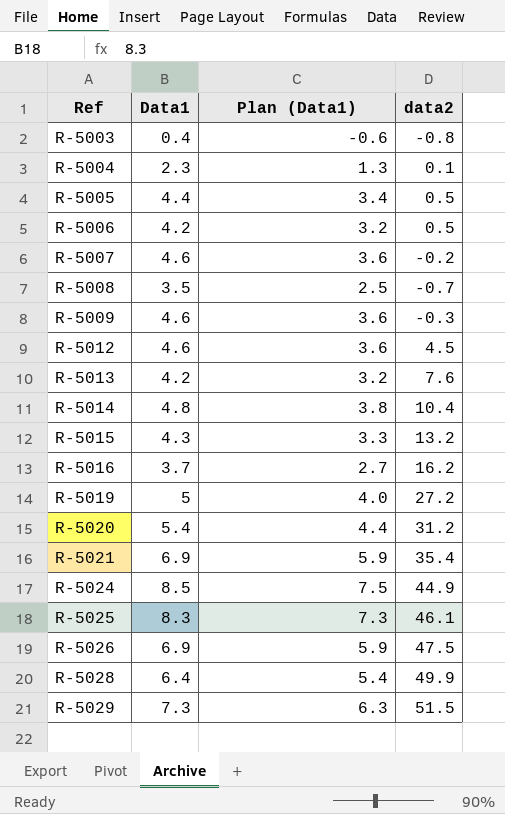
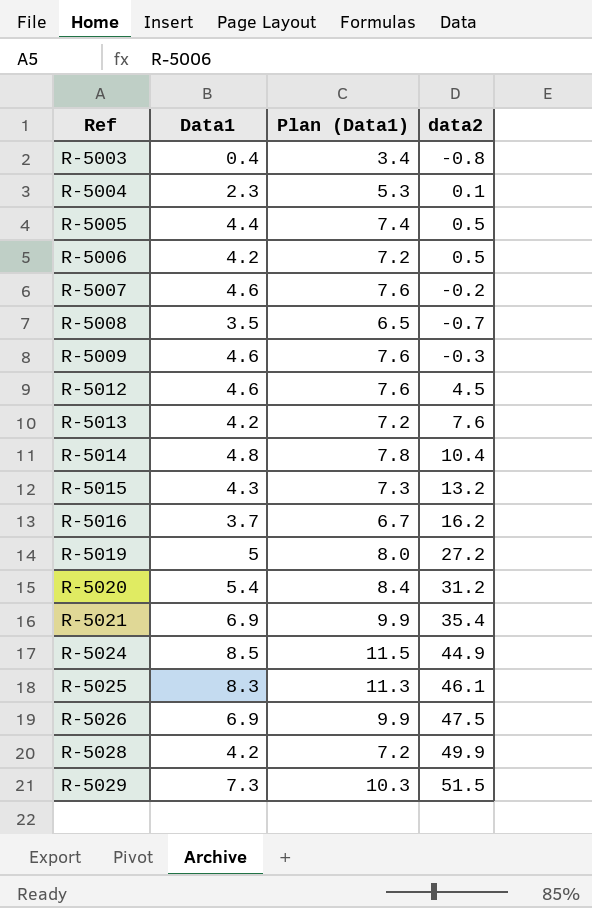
column Plan (Data1) | formula: [Data1] - 1 -> [Data1] + 3
R-5028 | Data1: 6.4 -> 4.2

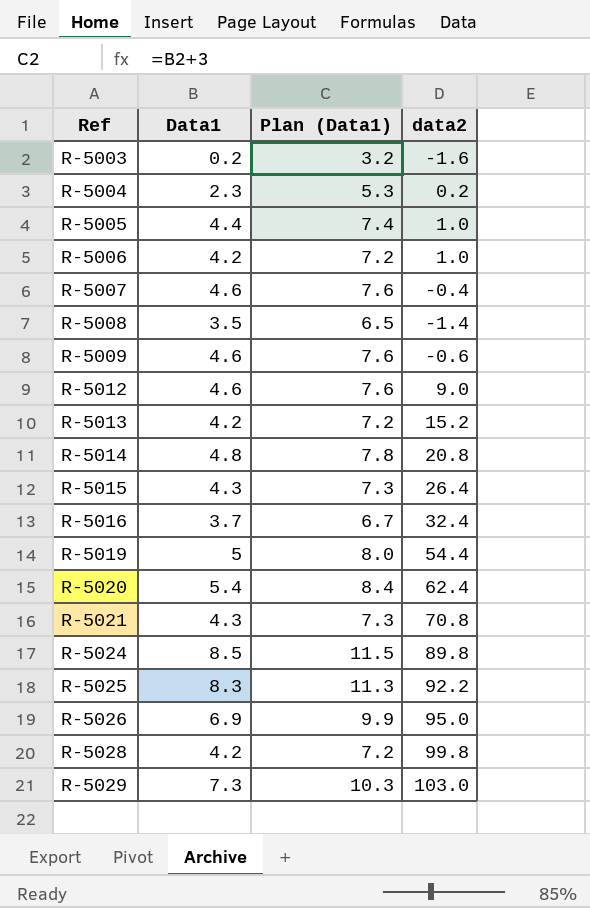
R-5003 | Data1: 0.4 -> 0.2
R-5003 | Plan (Data1): 3.4 -> 3.2
R-5003 | data2: -0.8 -> -1.6
R-5004 | data2: 0.1 -> 0.2
R-5005 | data2: 0.5 -> 1.0
R-5006 | data2: 0.5 -> 1.0
R-5007 | data2: -0.2 -> -0.4
R-5008 | data2: -0.7 -> -1.4
R-5009 | data2: -0.3 -> -0.6
R-5012 | data2: 4.5 -> 9.0
R-5013 | data2: 7.6 -> 15.2
R-5014 | data2: 10.4 -> 20.8
R-5015 | data2: 13.2 -> 26.4
R-5016 | data2: 16.2 -> 32.4
R-5019 | data2: 27.2 -> 54.4
R-5020 | data2: 31.2 -> 62.4
R-5021 | Data1: 6.9 -> 4.3
R-5021 | Plan (Data1): 9.9 -> 7.3
R-5021 | data2: 35.4 -> 70.8
R-5024 | data2: 44.9 -> 89.8
R-5025 | data2: 46.1 -> 92.2
R-5026 | data2: 47.5 -> 95.0
R-5028 | data2: 49.9 -> 99.8
R-5029 | data2: 51.5 -> 103.0

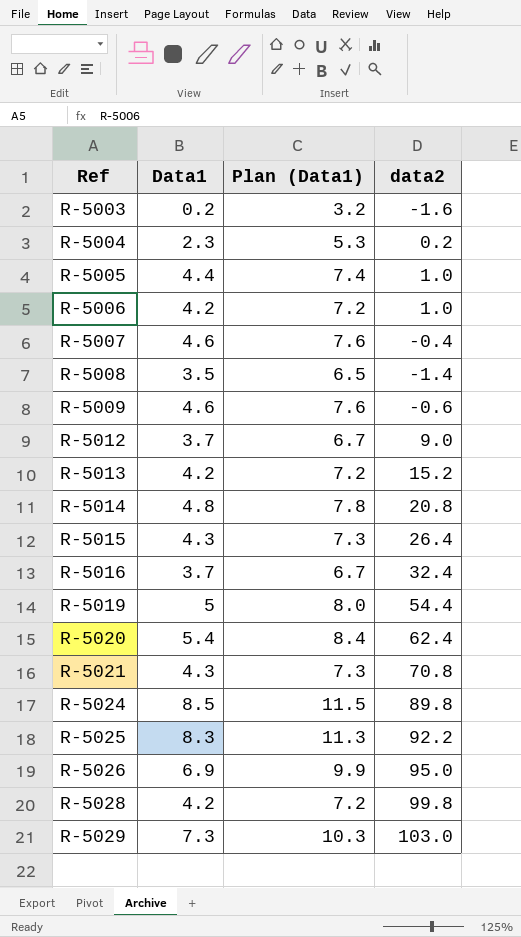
R-5012 | Data1: 4.6 -> 3.7
R-5012 | Plan (Data1): 7.6 -> 6.7

